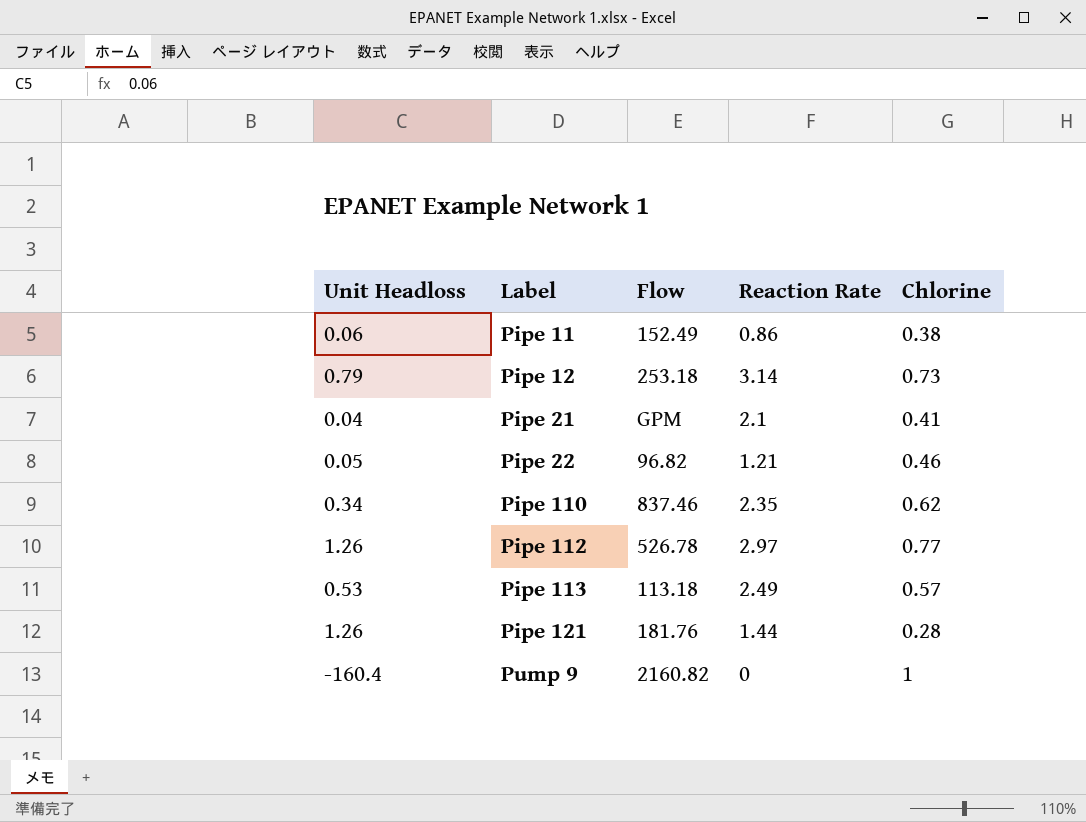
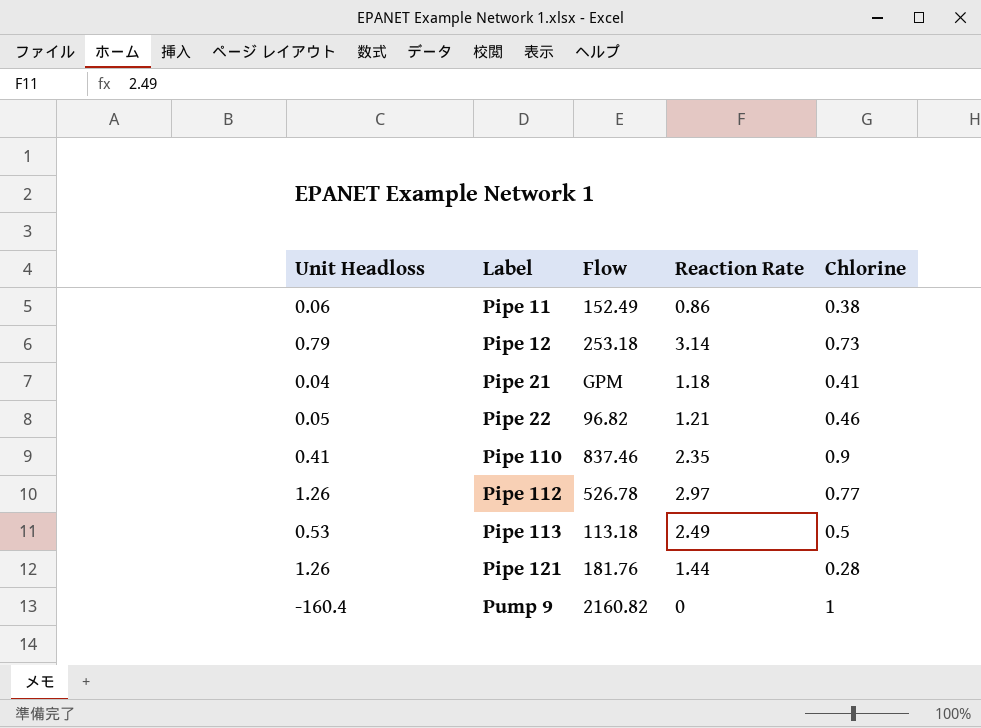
Pipe 21 | Reaction Rate: 2.1 -> 1.18
Pipe 110 | Unit Headloss: 0.34 -> 0.41
Pipe 110 | Chlorine: 0.62 -> 0.9
Pipe 113 | Chlorine: 0.57 -> 0.5

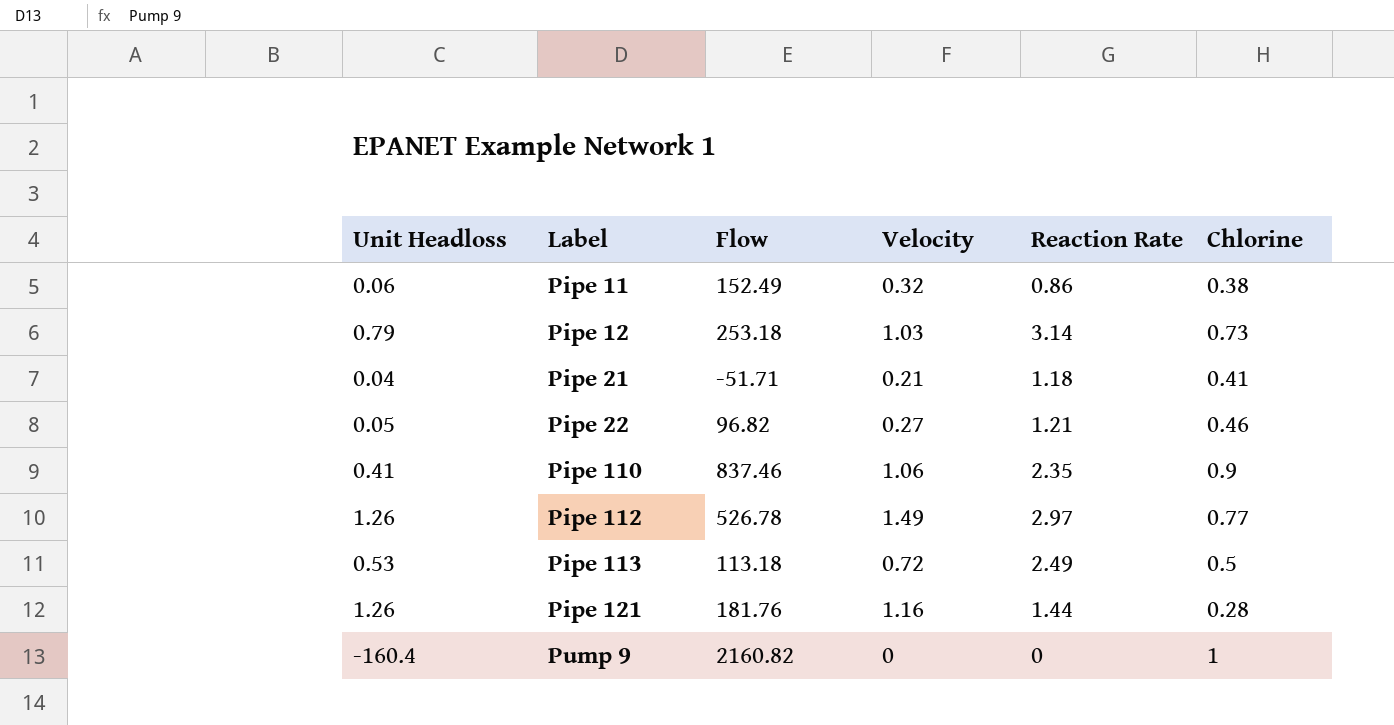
column Velocity | position: none -> 4
Pipe 21 | Flow: GPM -> -51.71

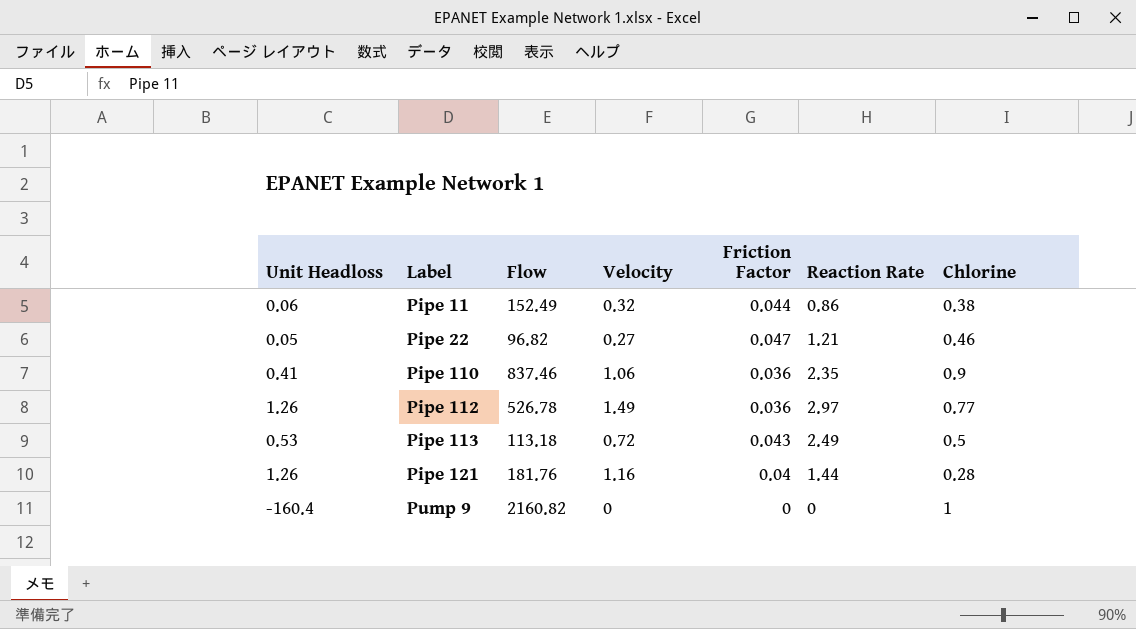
column Friction Factor | position: none -> 5
row Pipe 12: 0.79 | 253.18 | 1.03 | 3.14 | 0.73 -> none
row Pipe 21: 0.04 | -51.71 | 0.21 | 1.18 | 0.41 -> none

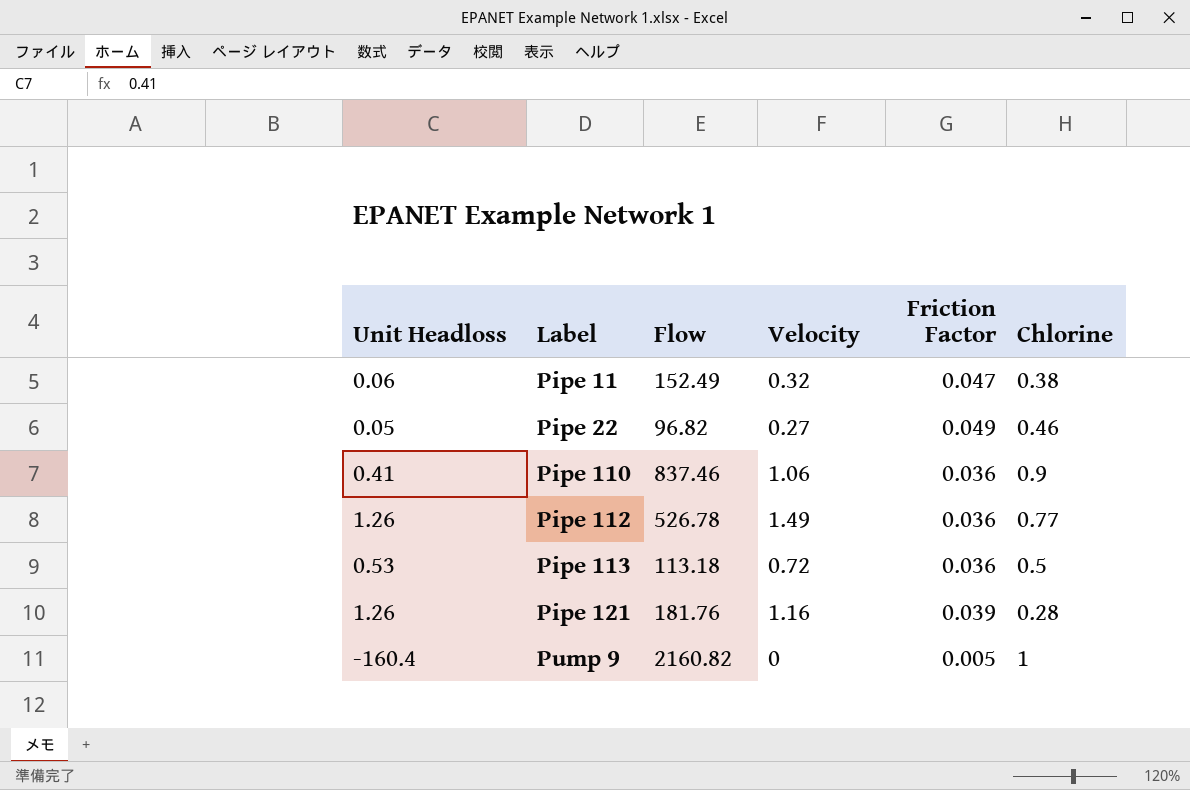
column Reaction Rate | position: 6 -> none
Pipe 11 | Friction Factor: 0.044 -> 0.047
Pipe 22 | Friction Factor: 0.047 -> 0.049
Pipe 113 | Friction Factor: 0.043 -> 0.036
Pipe 121 | Friction Factor: 0.04 -> 0.039
Pump 9 | Friction Factor: 0 -> 0.005

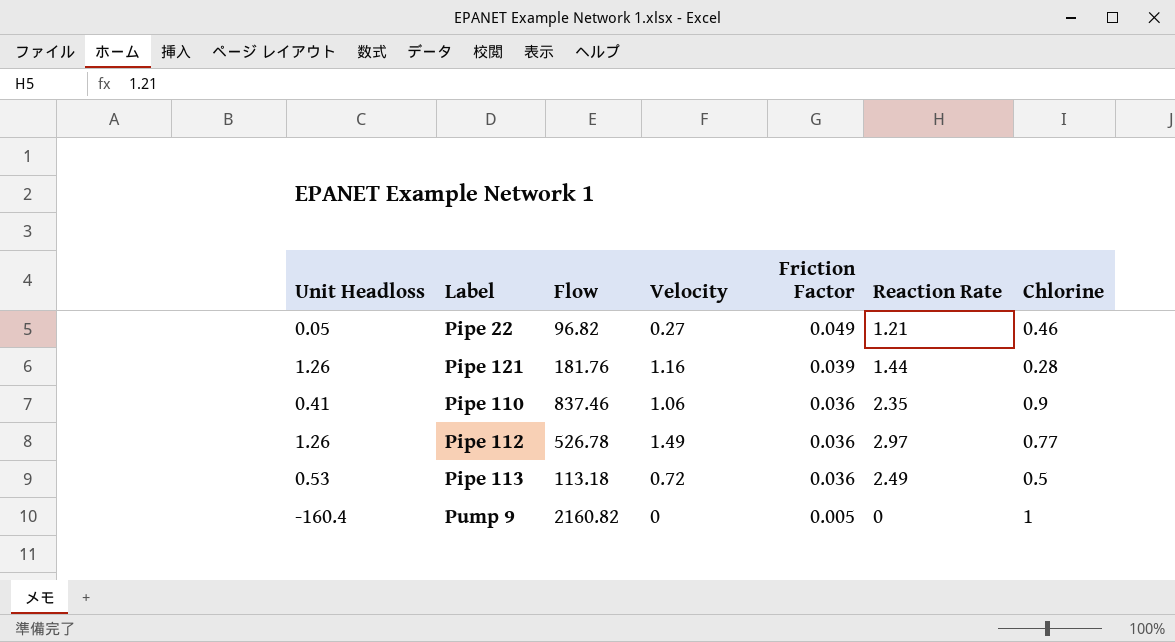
row order: Label ascending -> Friction Factor descending
column Reaction Rate | position: none -> 6
row Pipe 11: 0.06 | 152.49 | 0.32 | 0.047 | 0.38 -> none

